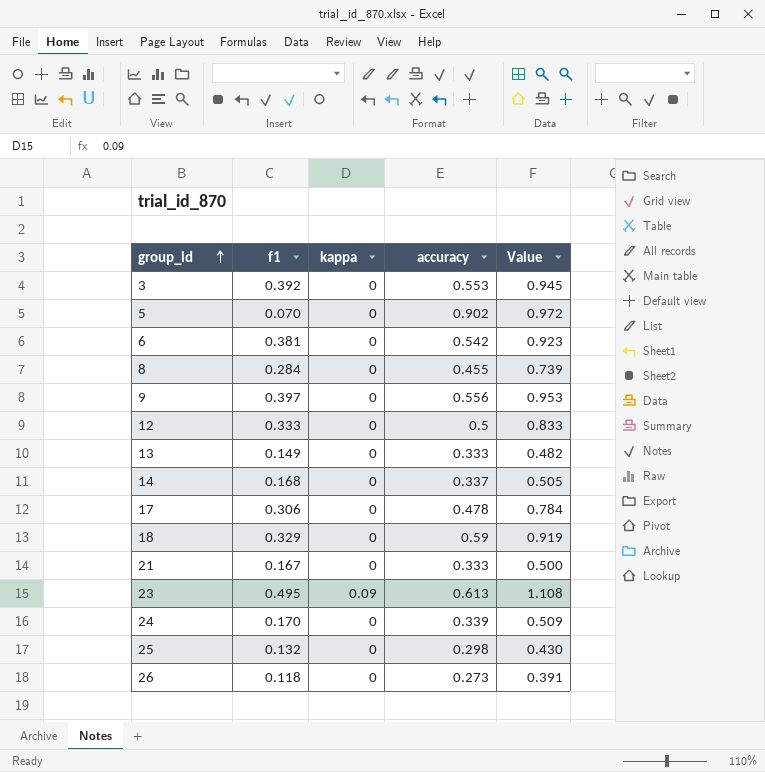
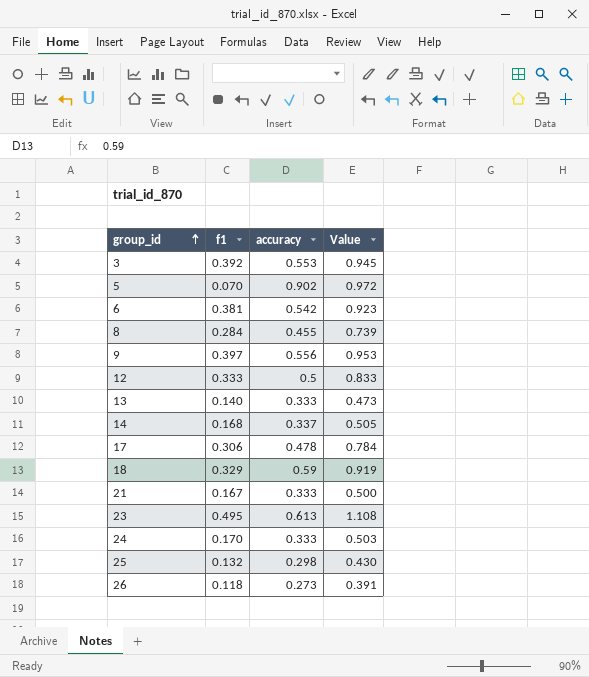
column kappa | position: 3 -> none
13 | f1: 0.149 -> 0.140
13 | Value: 0.482 -> 0.473
24 | accuracy: 0.339 -> 0.333
24 | Value: 0.509 -> 0.503

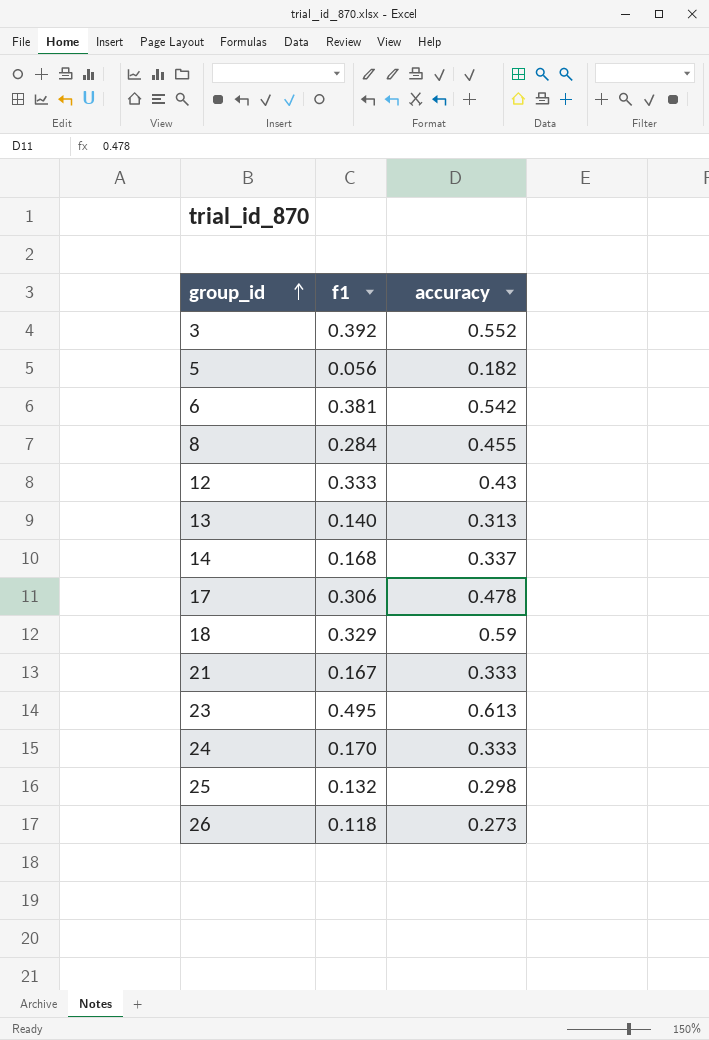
column Value | formula: [f1] + [accuracy] -> none
row 9: 0.397 | 0.556 | 0.953 -> none
3 | accuracy: 0.553 -> 0.552
5 | f1: 0.070 -> 0.056
5 | accuracy: 0.902 -> 0.182
12 | accuracy: 0.5 -> 0.43
13 | accuracy: 0.333 -> 0.313

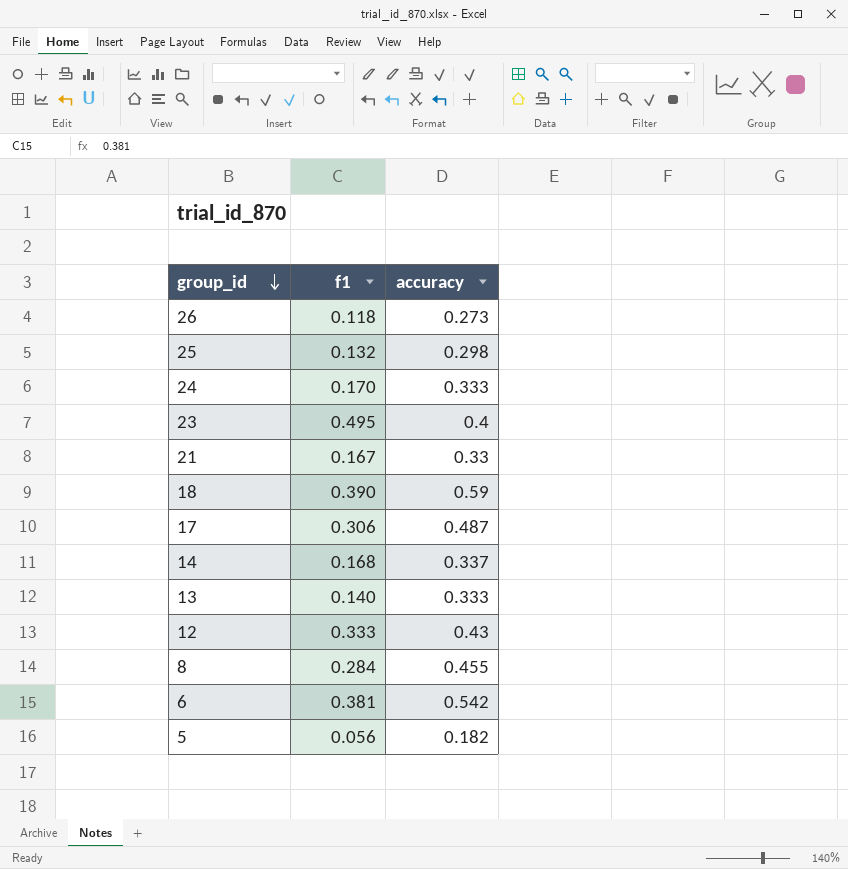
row order: group_id ascending -> group_id descending
row 3: 0.392 | 0.552 -> none
23 | accuracy: 0.613 -> 0.4
21 | accuracy: 0.333 -> 0.33
18 | f1: 0.329 -> 0.390
17 | accuracy: 0.478 -> 0.487
13 | accuracy: 0.313 -> 0.333

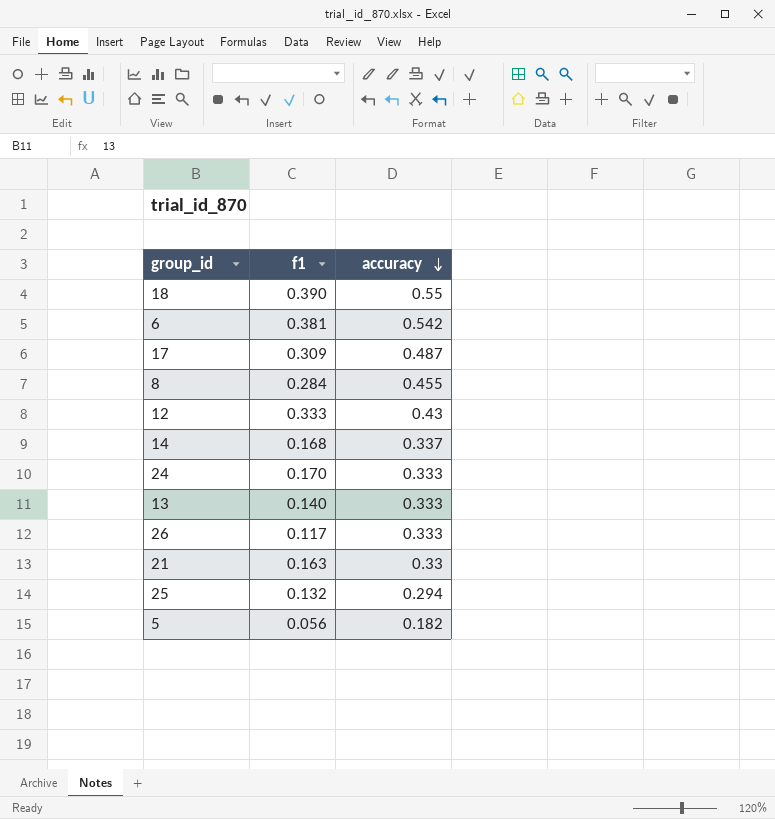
row order: group_id descending -> accuracy descending
row 23: 0.495 | 0.4 -> none
18 | accuracy: 0.59 -> 0.55
17 | f1: 0.306 -> 0.309
26 | f1: 0.118 -> 0.117
26 | accuracy: 0.273 -> 0.333
21 | f1: 0.167 -> 0.163
25 | accuracy: 0.298 -> 0.294

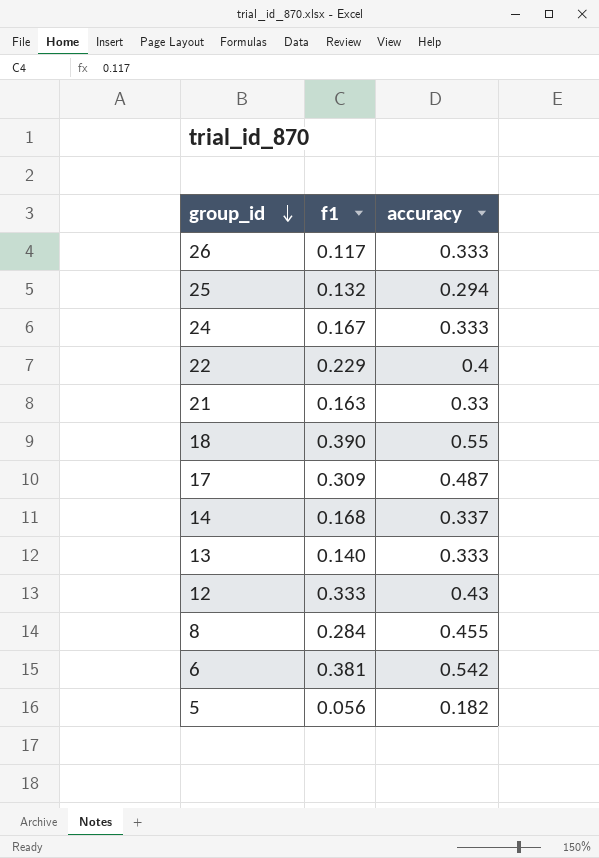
row order: accuracy descending -> group_id descending
24 | f1: 0.170 -> 0.167
row 22: none -> 0.229 | 0.4

